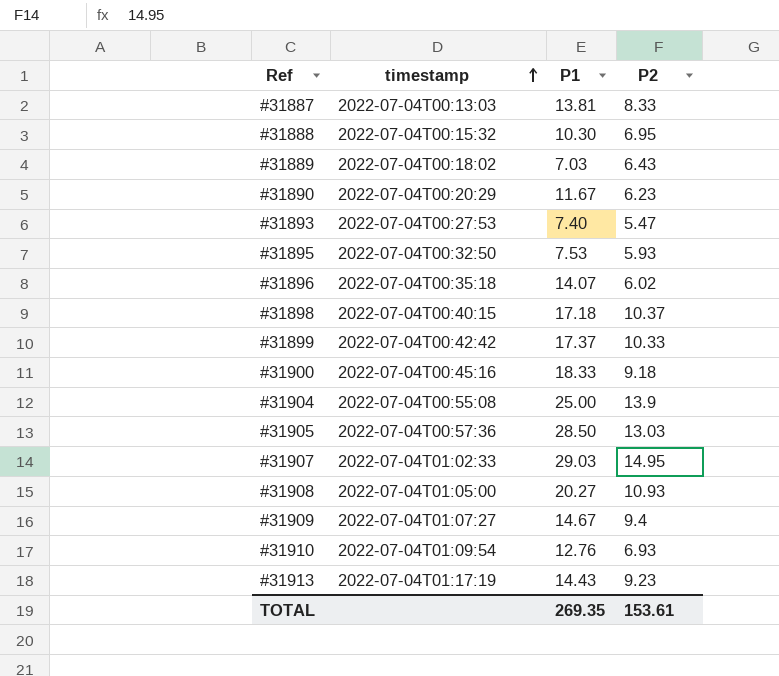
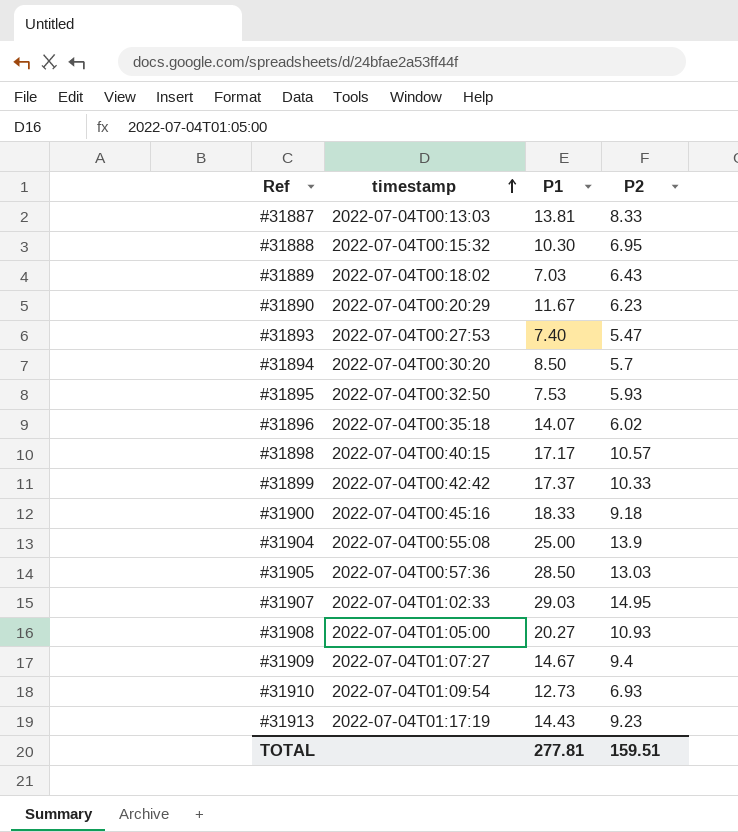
row #31894: none -> 2022-07-04T00:30:20 | 8.50 | 5.7
#31898 | P1: 17.18 -> 17.17
#31898 | P2: 10.37 -> 10.57
#31910 | P1: 12.76 -> 12.73
TOTAL | P1: 269.35 -> 277.81
TOTAL | P2: 153.61 -> 159.51

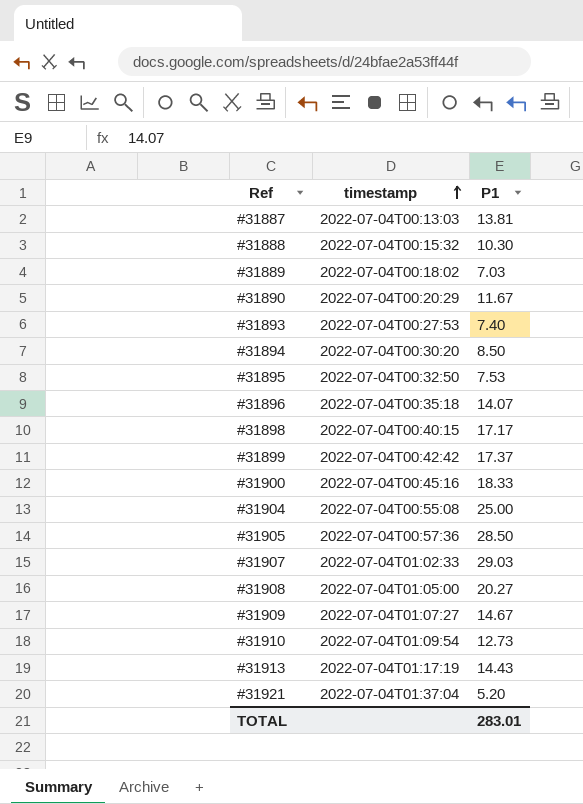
column P2 | position: 4 -> none
row #31921: none -> 2022-07-04T01:37:04 | 5.20
TOTAL | P1: 277.81 -> 283.01

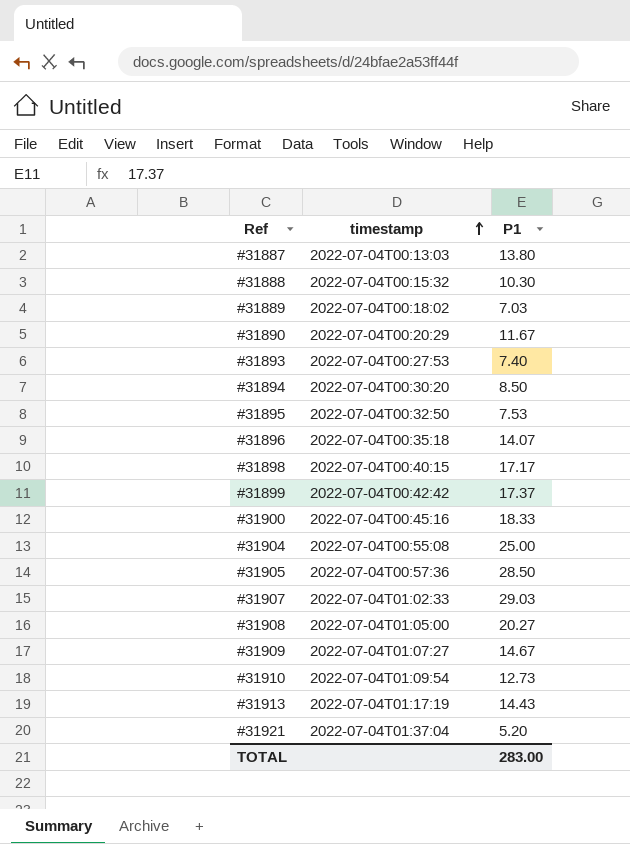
#31887 | P1: 13.81 -> 13.80
TOTAL | P1: 283.01 -> 283.00

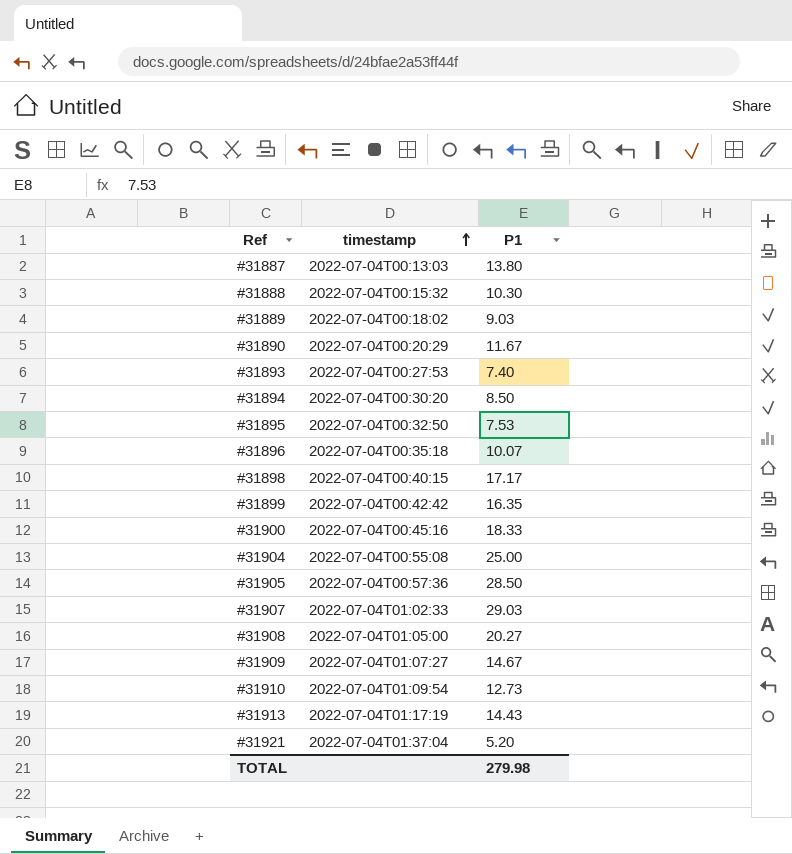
#31889 | P1: 7.03 -> 9.03
#31896 | P1: 14.07 -> 10.07
#31899 | P1: 17.37 -> 16.35
TOTAL | P1: 283.00 -> 279.98

